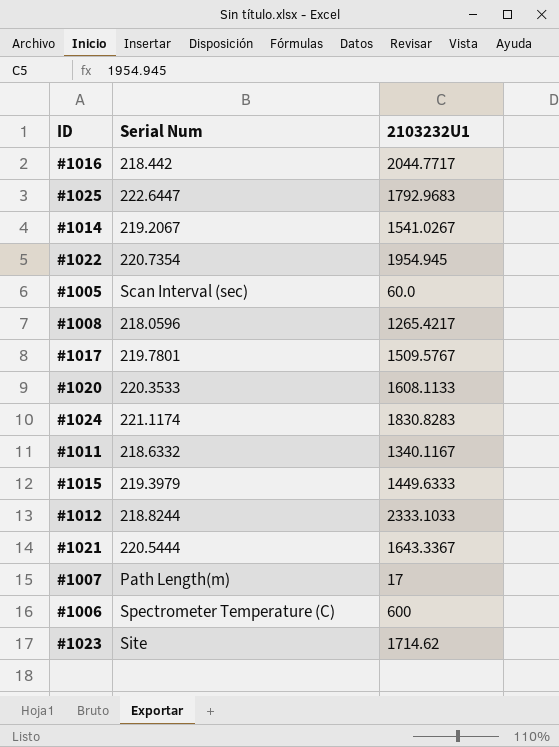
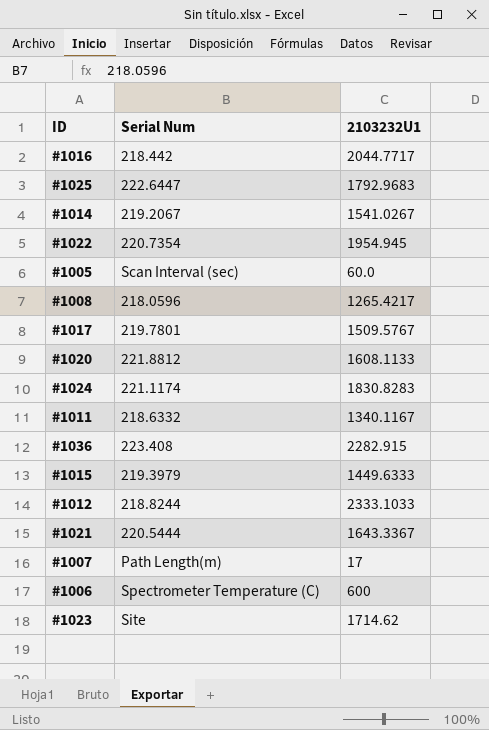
#1020 | Serial Num: 220.3533 -> 221.8812
row #1036: none -> 223.408 | 2282.915

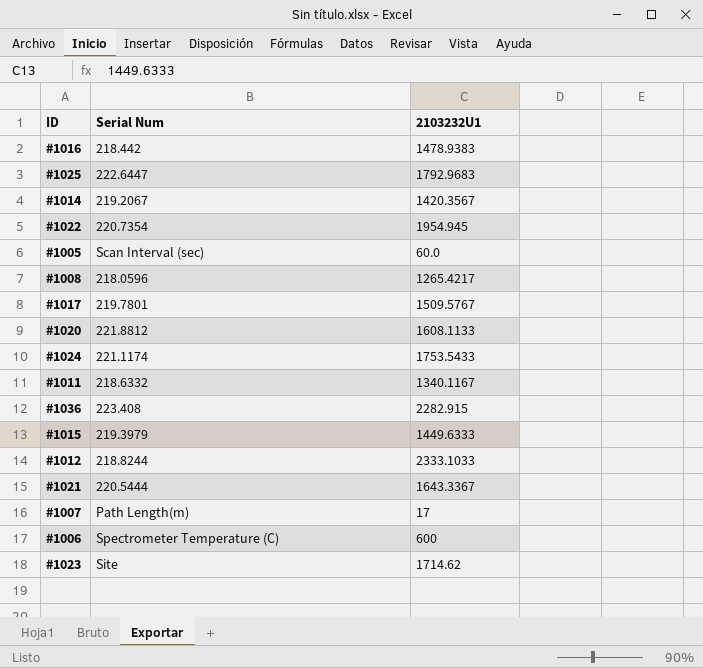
#1016 | 2103232U1: 2044.7717 -> 1478.9383
#1014 | 2103232U1: 1541.0267 -> 1420.3567
#1024 | 2103232U1: 1830.8283 -> 1753.5433

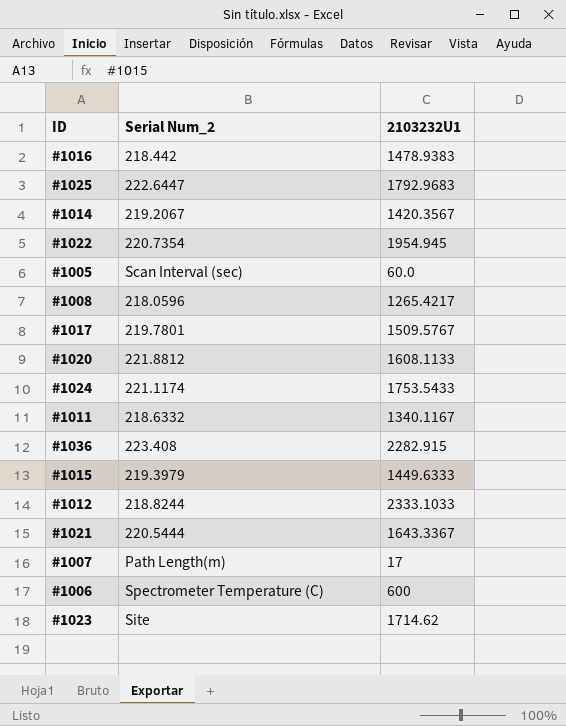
column name: Serial Num -> Serial Num_2

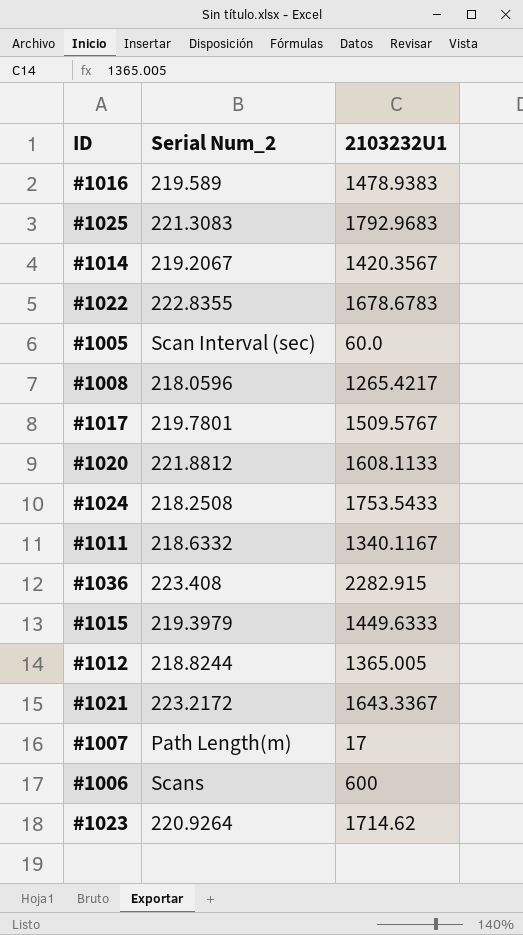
#1016 | Serial Num_2: 218.442 -> 219.589
#1025 | Serial Num_2: 222.6447 -> 221.3083
#1022 | Serial Num_2: 220.7354 -> 222.8355
#1022 | 2103232U1: 1954.945 -> 1678.6783
#1024 | Serial Num_2: 221.1174 -> 218.2508
#1012 | 2103232U1: 2333.1033 -> 1365.005
#1021 | Serial Num_2: 220.5444 -> 223.2172
#1006 | Serial Num_2: Spectrometer Temperature (C) -> Scans
#1023 | Serial Num_2: Site -> 220.9264

